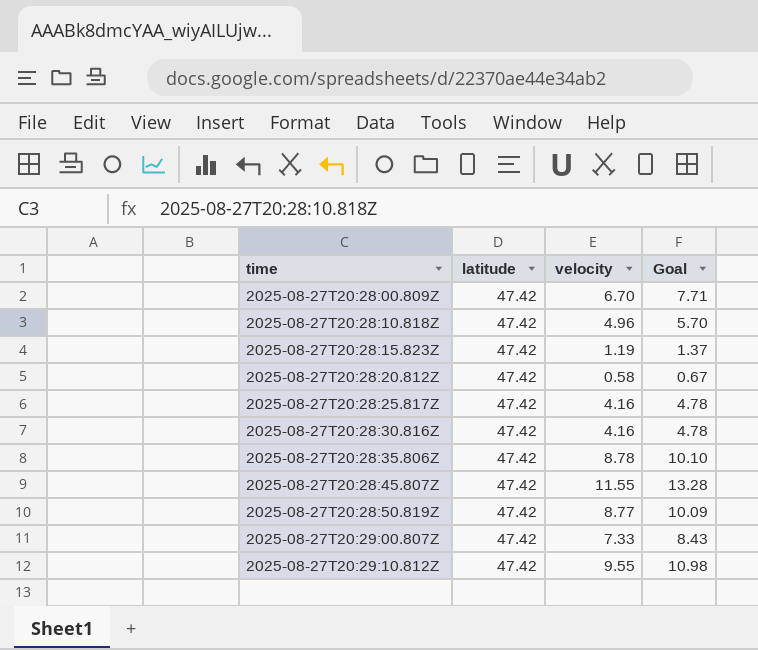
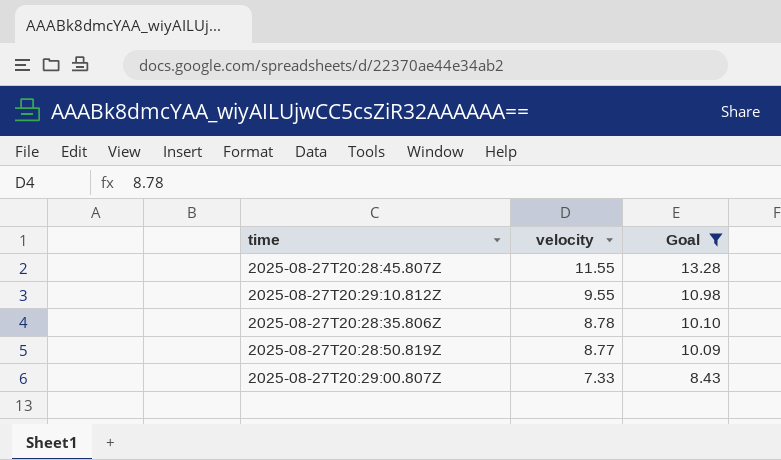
filter: none -> Goal >= 8.43
row order: time ascending -> velocity descending
column latitude | position: 2 -> none

